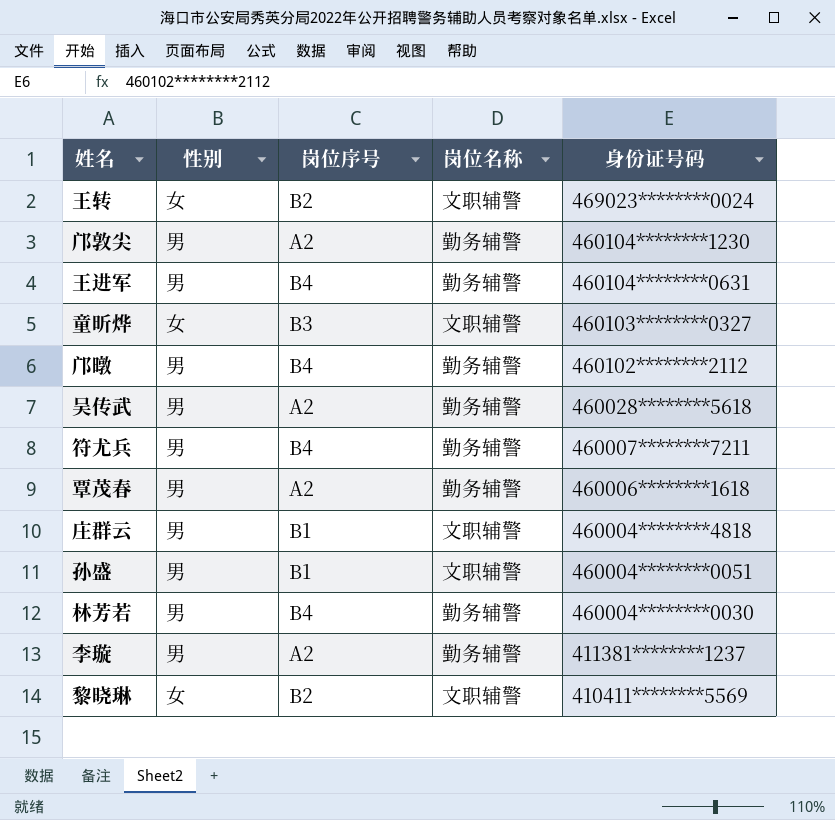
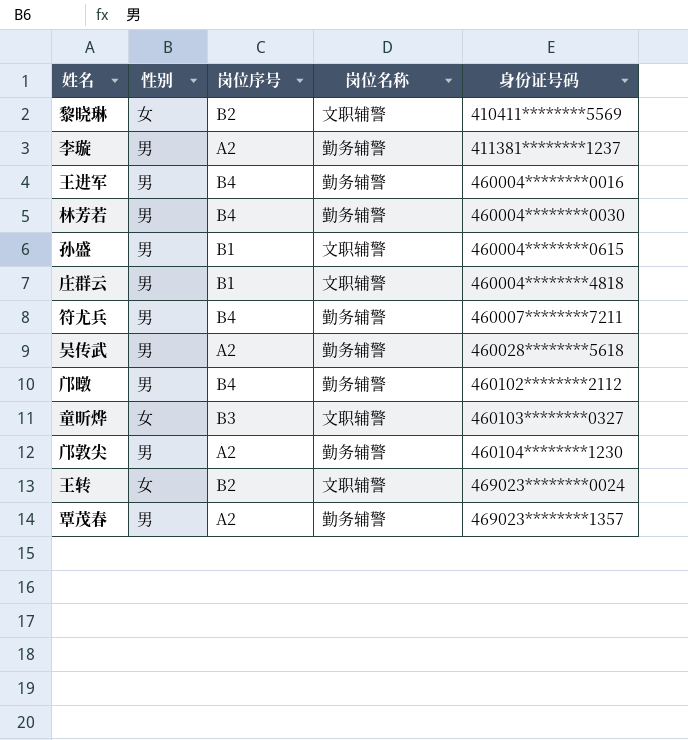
row order: 身份证号码 descending -> 身份证号码 ascending
王进军 | 身份证号码: 460104********0631 -> 460004********0016
孙盛 | 身份证号码: 460004********0051 -> 460004********0615
覃茂春 | 身份证号码: 460006********1618 -> 469023********1357

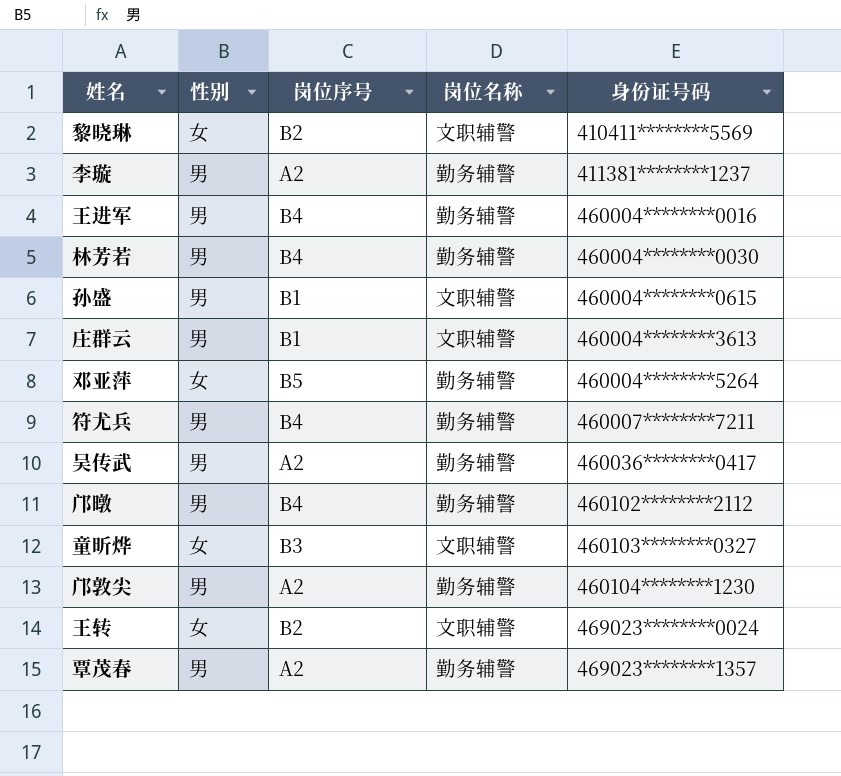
庄群云 | 身份证号码: 460004********4818 -> 460004********3613
row 邓亚萍: none -> 女 | B5 | 勤务辅警 | 460004********5264
吴传武 | 身份证号码: 460028********5618 -> 460036********0417

